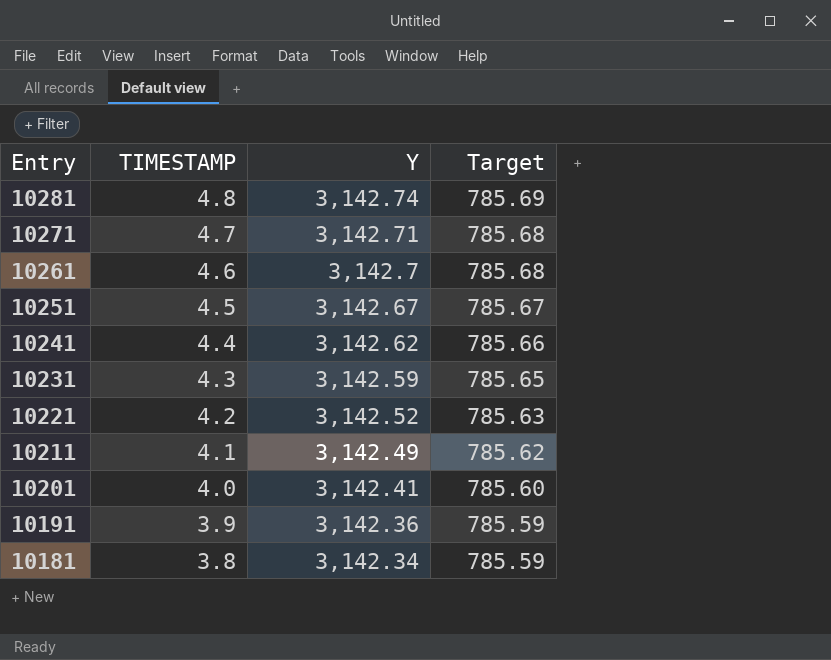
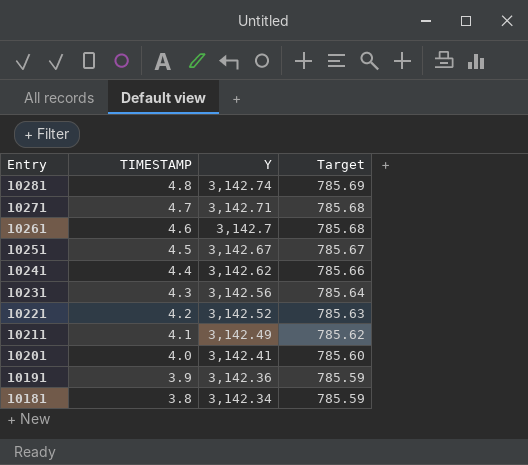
10231 | Y: 3,142.59 -> 3,142.56
10231 | Target: 785.65 -> 785.64

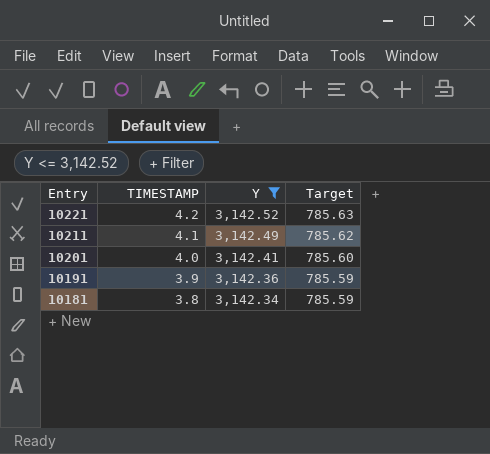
filter: none -> Y <= 3,142.52

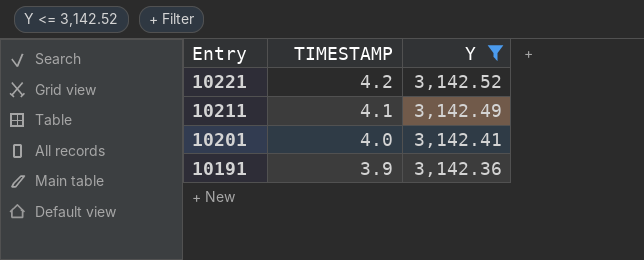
column Target | formula: [Y] * 0.25 -> none
row 10181: 3.8 | 3,142.34 | 785.59 -> none

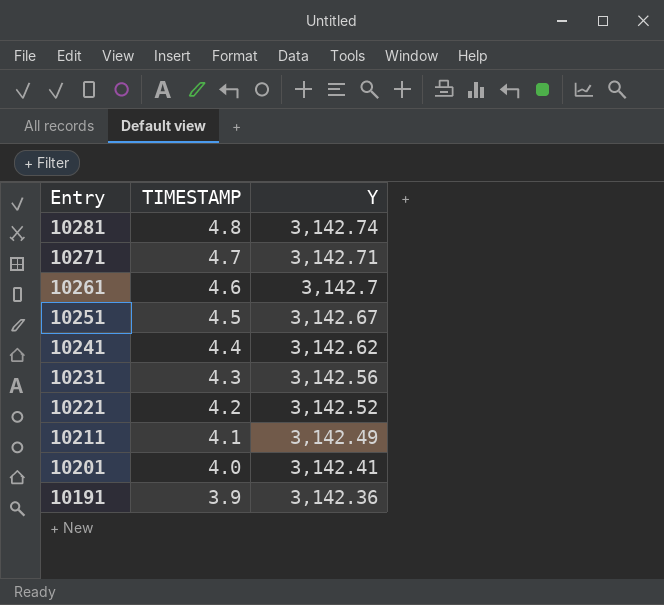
filter: Y <= 3,142.52 -> none

